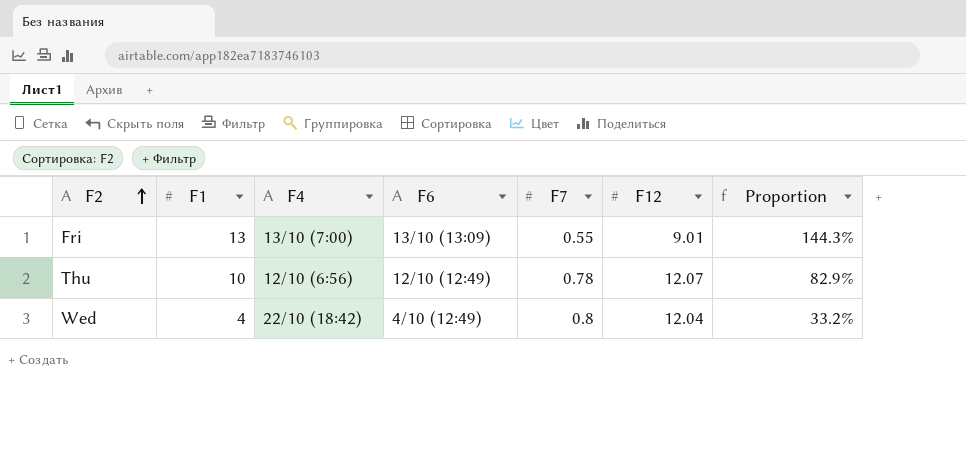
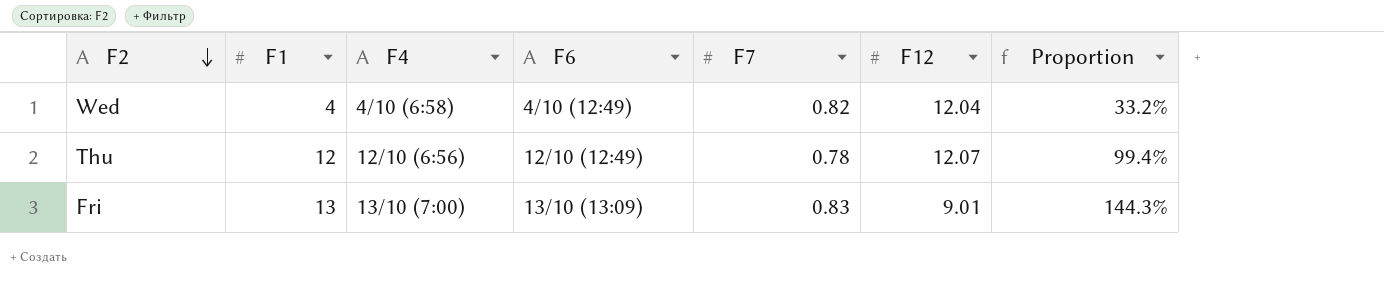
row order: F2 ascending -> F2 descending
Wed | F4: 22/10 (18:42) -> 4/10 (6:58)
Wed | F7: 0.8 -> 0.82
Thu | F1: 10 -> 12
Thu | Proportion: 82.9% -> 99.4%
Fri | F7: 0.55 -> 0.83

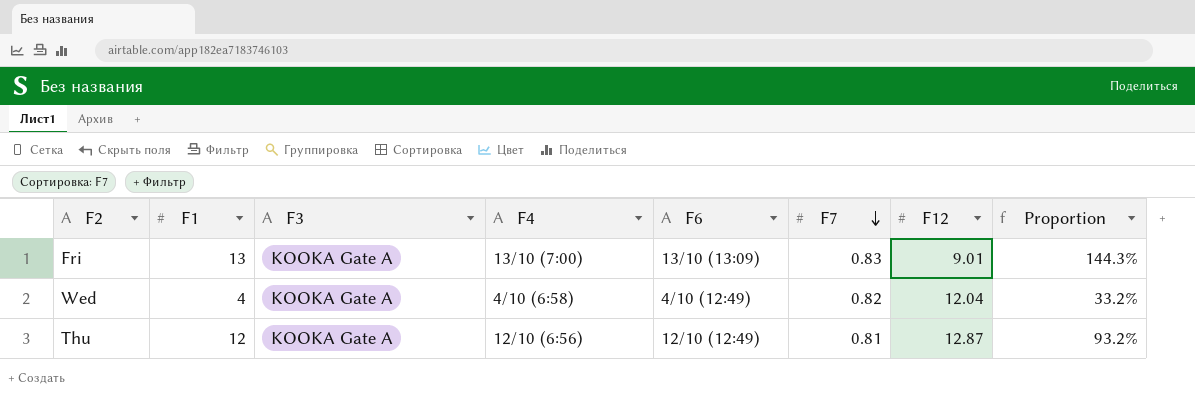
row order: F2 descending -> F7 descending
column F3 | position: none -> 3
Thu | F7: 0.78 -> 0.81
Thu | F12: 12.07 -> 12.87
Thu | Proportion: 99.4% -> 93.2%

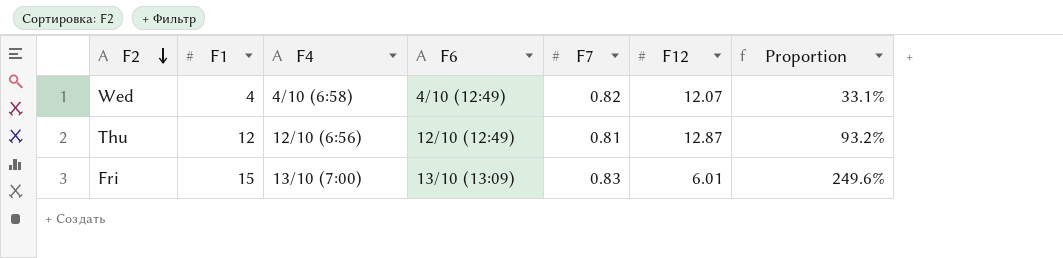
row order: F7 descending -> F2 descending
column F3 | position: 3 -> none
Wed | F12: 12.04 -> 12.07
Wed | Proportion: 33.2% -> 33.1%
Fri | F1: 13 -> 15
Fri | F12: 9.01 -> 6.01
Fri | Proportion: 144.3% -> 249.6%

